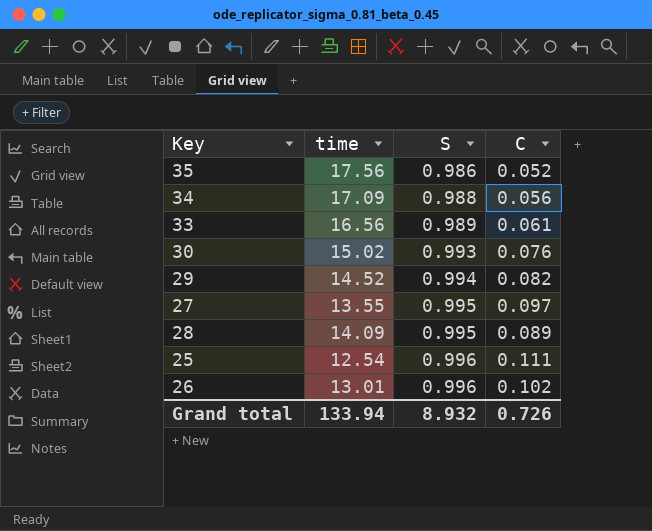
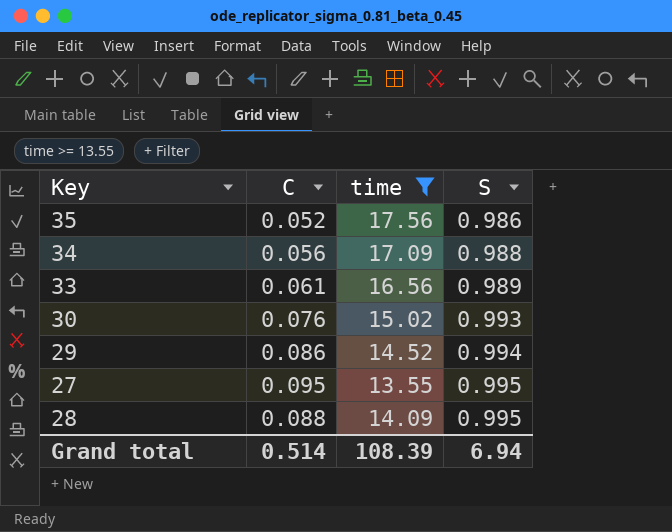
filter: none -> time >= 13.55
column C | position: 4 -> 2
29 | C: 0.082 -> 0.086
27 | C: 0.097 -> 0.095
28 | C: 0.089 -> 0.088
Grand total | C: 0.726 -> 0.514
Grand total | time: 133.94 -> 108.39
Grand total | S: 8.932 -> 6.94

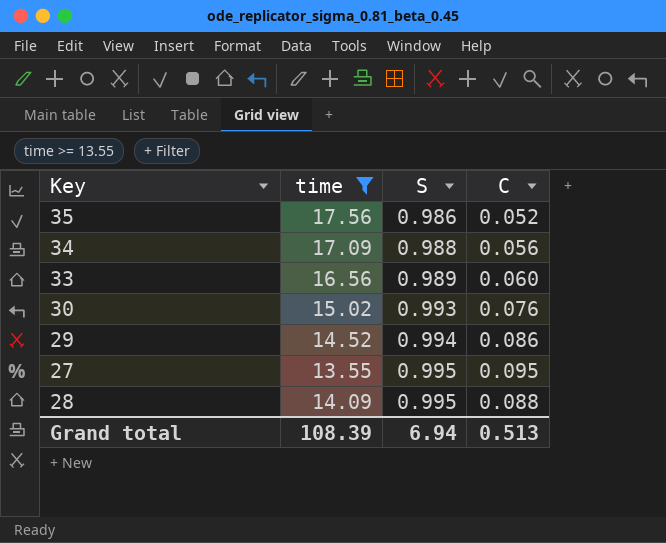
column C | position: 2 -> 4
33 | C: 0.061 -> 0.060
Grand total | C: 0.514 -> 0.513

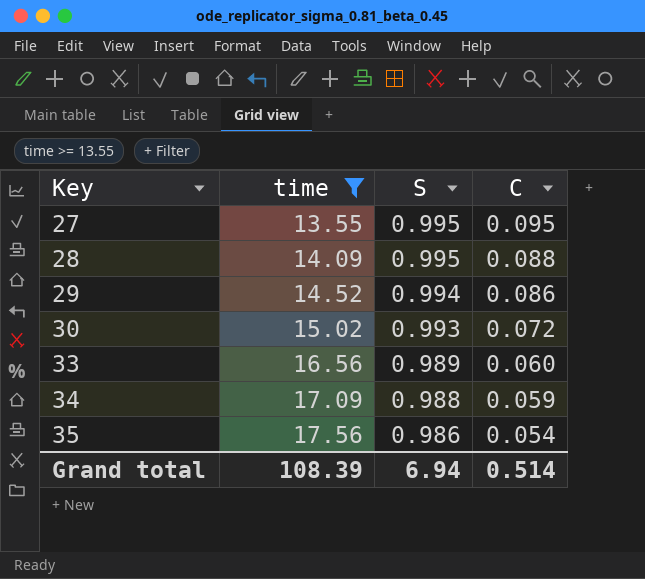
row order: S ascending -> Key ascending
30 | C: 0.076 -> 0.072
34 | C: 0.056 -> 0.059
35 | C: 0.052 -> 0.054
Grand total | C: 0.513 -> 0.514

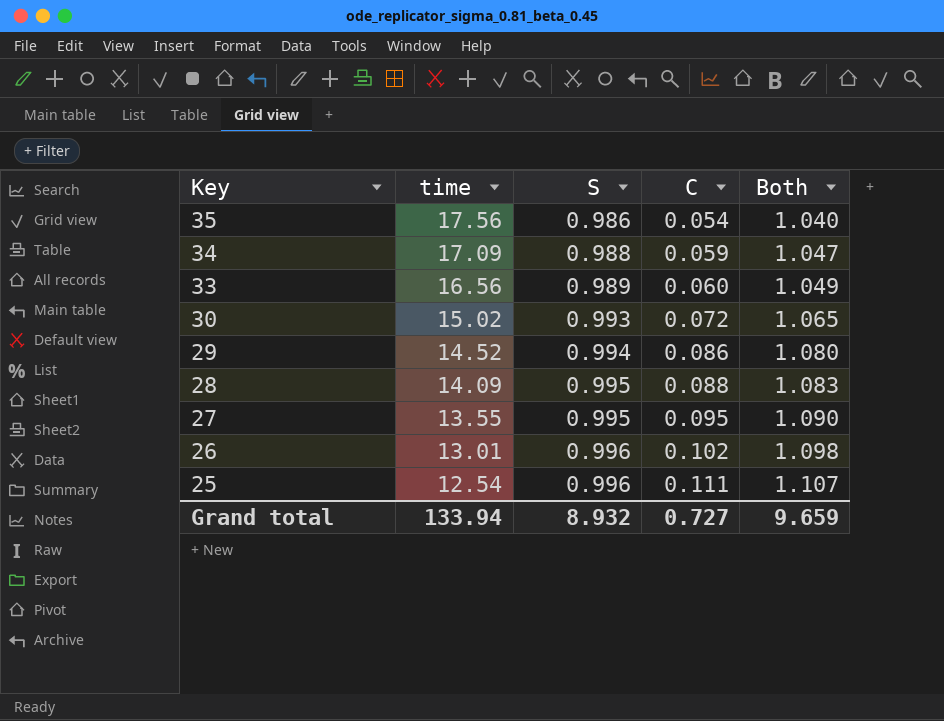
filter: time >= 13.55 -> none
row order: Key ascending -> Key descending
column Both | formula: none -> [S] + [C]
Grand total | time: 108.39 -> 133.94
Grand total | S: 6.94 -> 8.932
Grand total | C: 0.514 -> 0.727

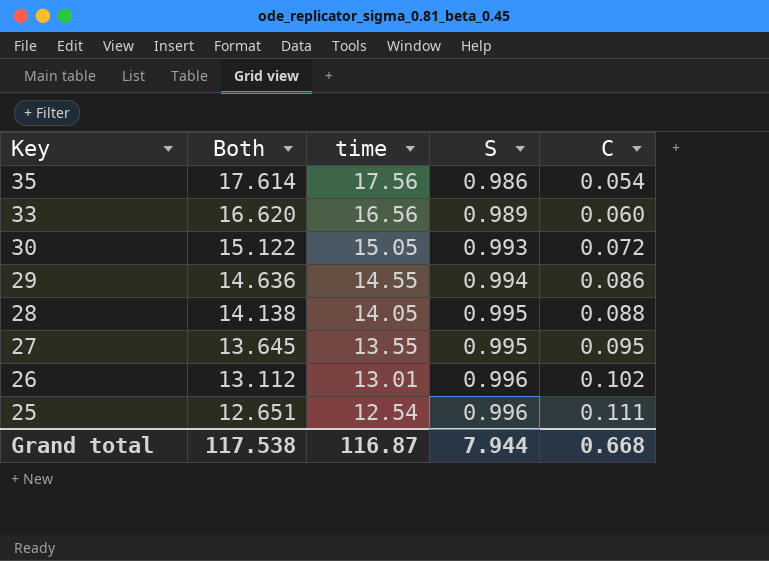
column Both | formula: [S] + [C] -> [time] + [C]
column Both | position: 5 -> 2
row 34: 17.09 | 0.988 | 0.059 | 1.047 -> none
30 | time: 15.02 -> 15.05
29 | time: 14.52 -> 14.55
28 | time: 14.09 -> 14.05
Grand total | Both: 9.659 -> 117.538
Grand total | time: 133.94 -> 116.87
Grand total | S: 8.932 -> 7.944
Grand total | C: 0.727 -> 0.668

